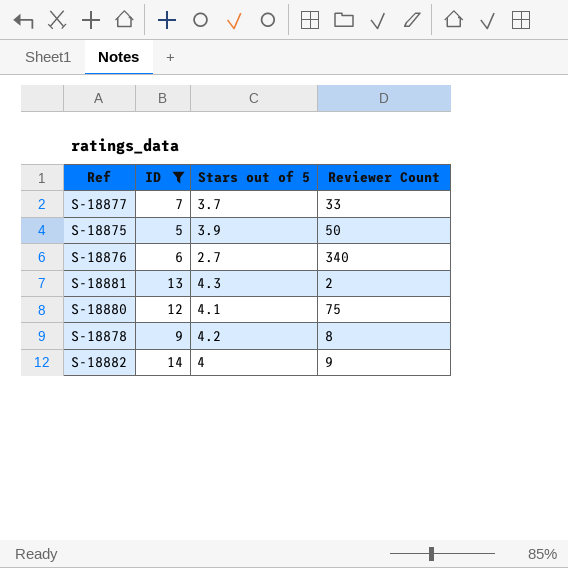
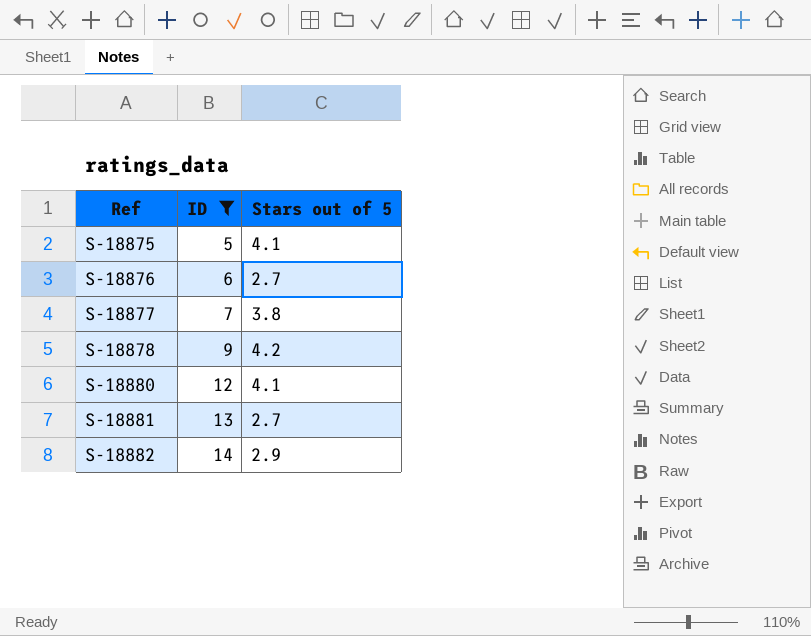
row order: none -> Ref ascending
column Reviewer Count | position: 4 -> none
S-18875 | Stars out of 5: 3.9 -> 4.1
S-18877 | Stars out of 5: 3.7 -> 3.8
S-18881 | Stars out of 5: 4.3 -> 2.7
S-18882 | Stars out of 5: 4 -> 2.9

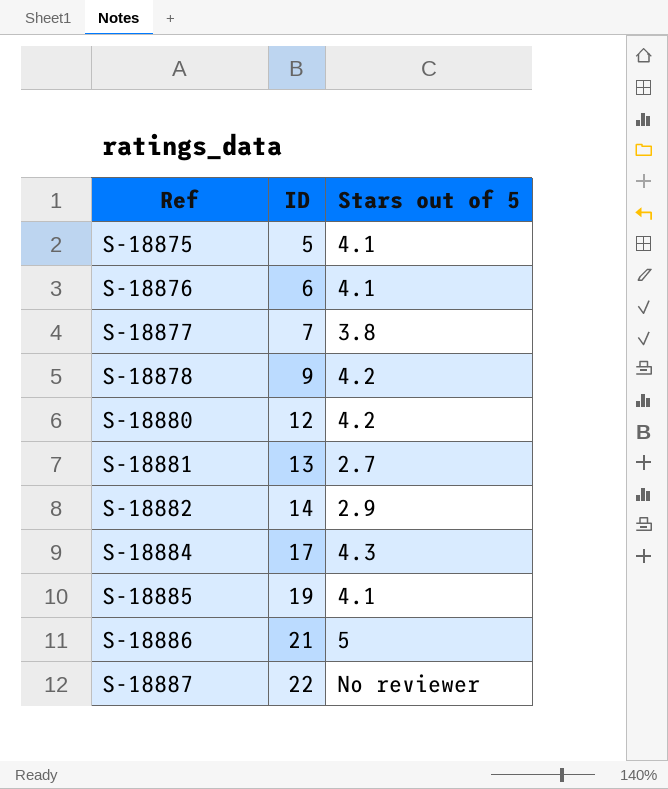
filter: ID <= 14 -> none
S-18876 | Stars out of 5: 2.7 -> 4.1
S-18880 | Stars out of 5: 4.1 -> 4.2

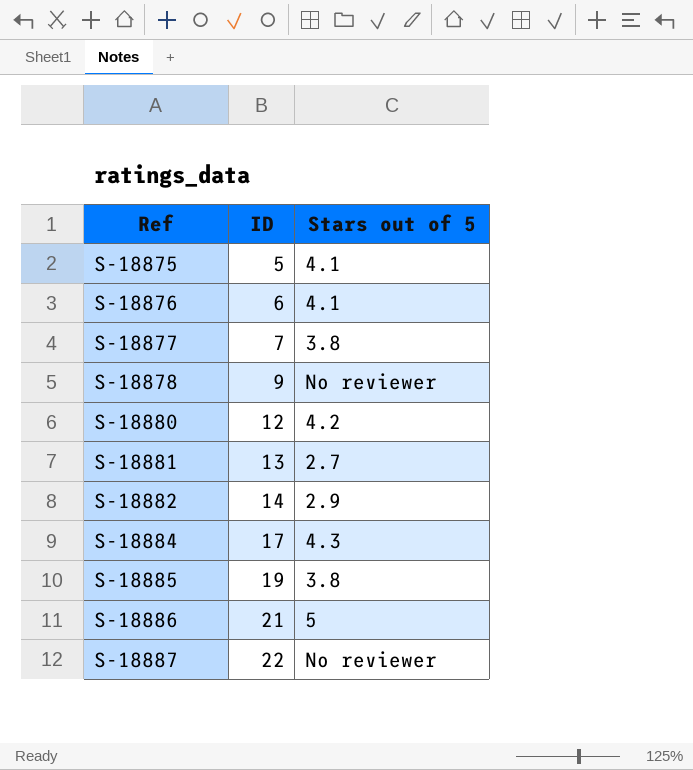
S-18878 | Stars out of 5: 4.2 -> No reviewer
S-18885 | Stars out of 5: 4.1 -> 3.8

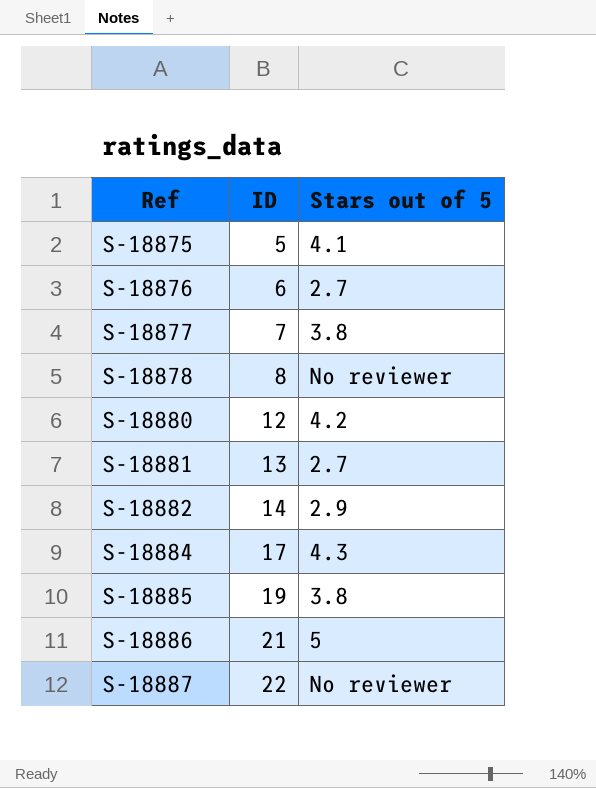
S-18876 | Stars out of 5: 4.1 -> 2.7
S-18878 | ID: 9 -> 8

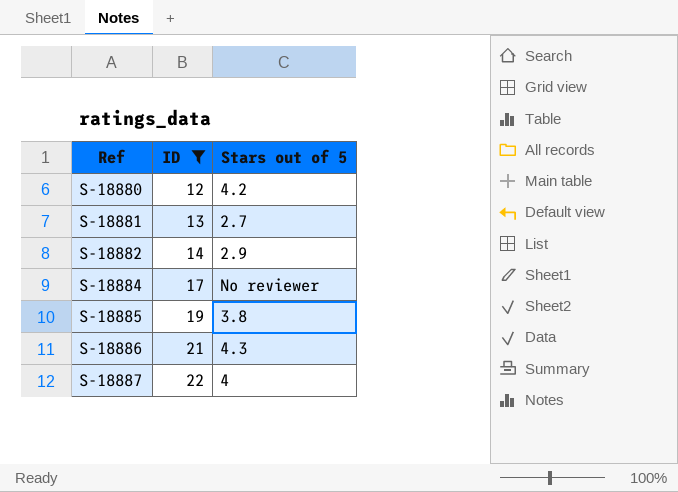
filter: none -> ID >= 12
S-18884 | Stars out of 5: 4.3 -> No reviewer
S-18886 | Stars out of 5: 5 -> 4.3
S-18887 | Stars out of 5: No reviewer -> 4

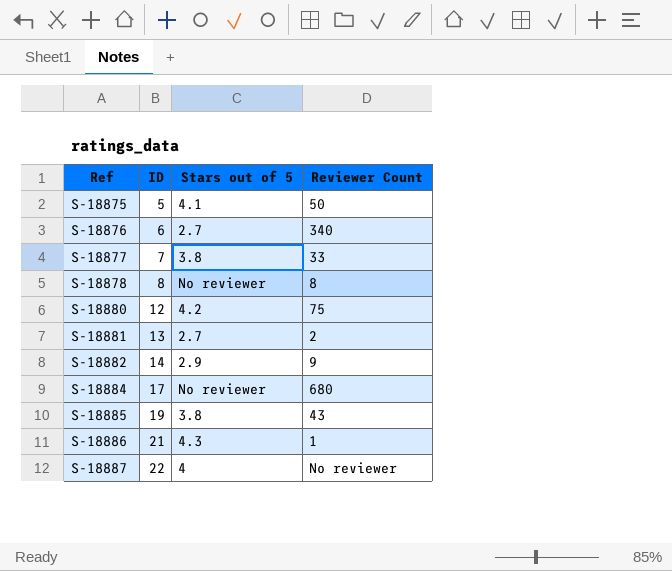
filter: ID >= 12 -> none
column Reviewer Count | position: none -> 4

